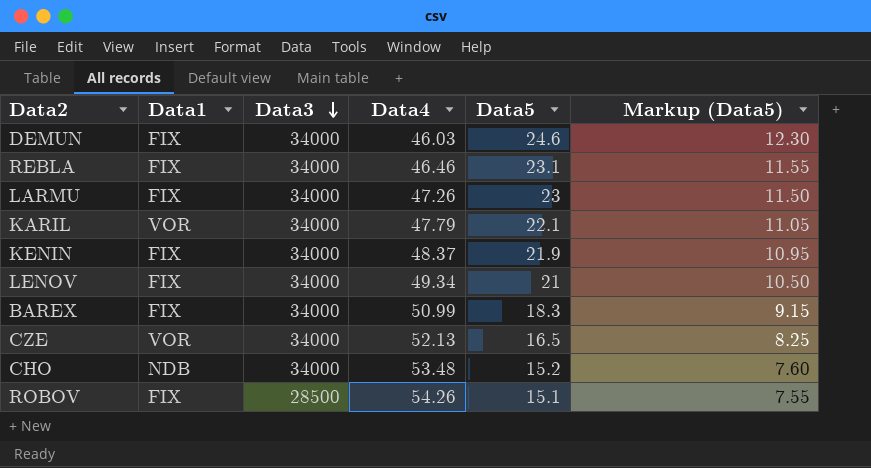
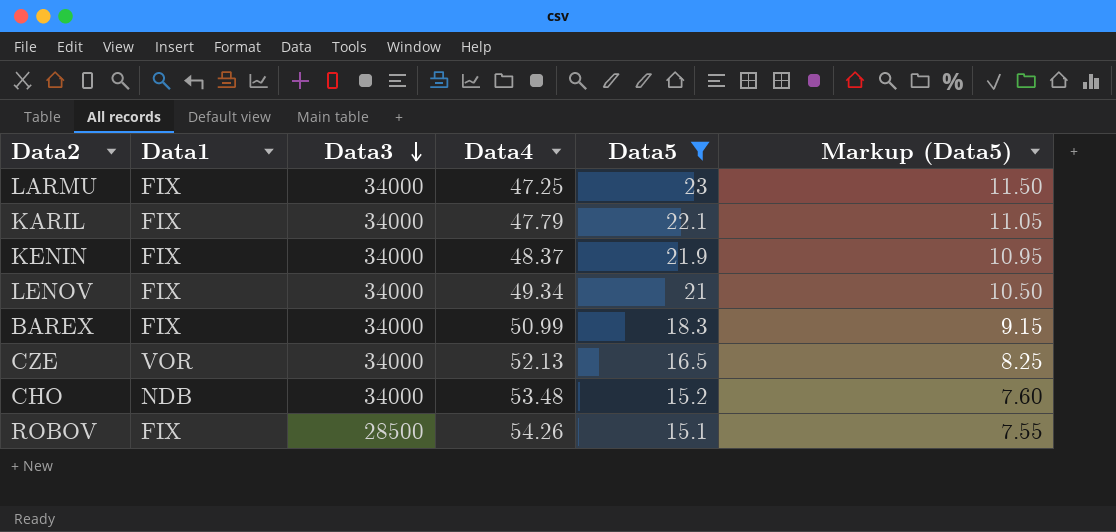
filter: none -> Data5 <= 23
LARMU | Data4: 47.26 -> 47.25
KARIL | Data1: VOR -> FIX

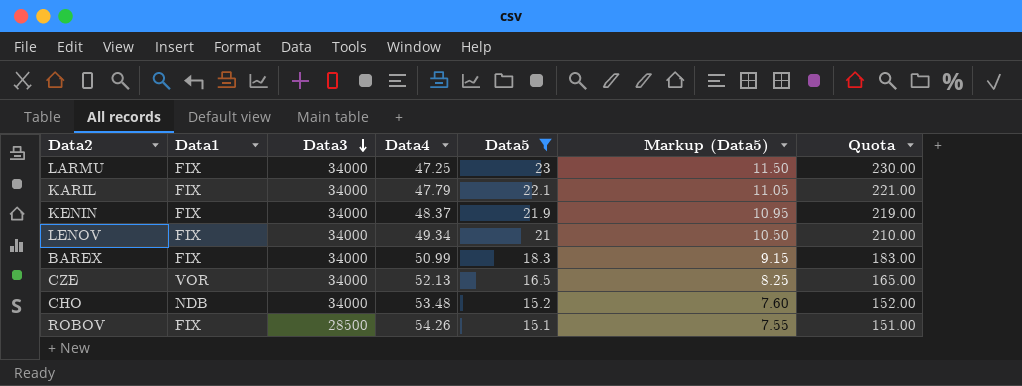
column Quota | formula: none -> [Data5] * 10

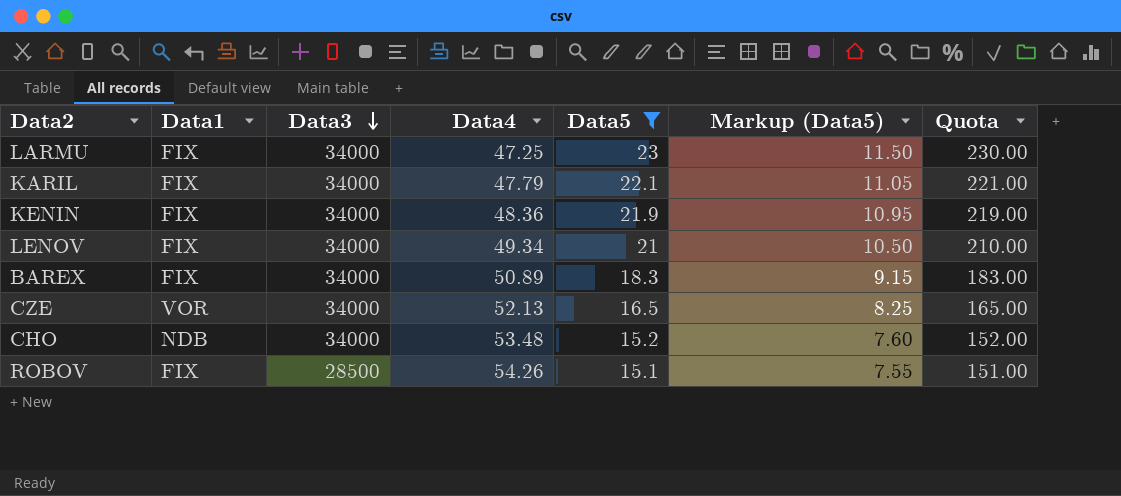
KENIN | Data4: 48.37 -> 48.36
BAREX | Data4: 50.99 -> 50.89

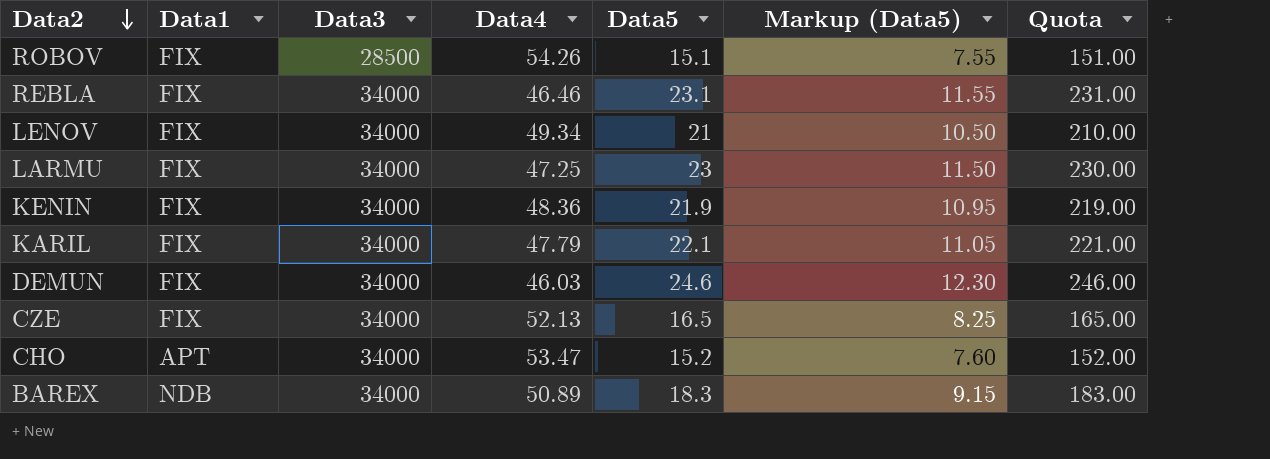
filter: Data5 <= 23 -> none
row order: Data3 descending -> Data2 descending
CZE | Data1: VOR -> FIX
CHO | Data1: NDB -> APT
CHO | Data4: 53.48 -> 53.47
BAREX | Data1: FIX -> NDB

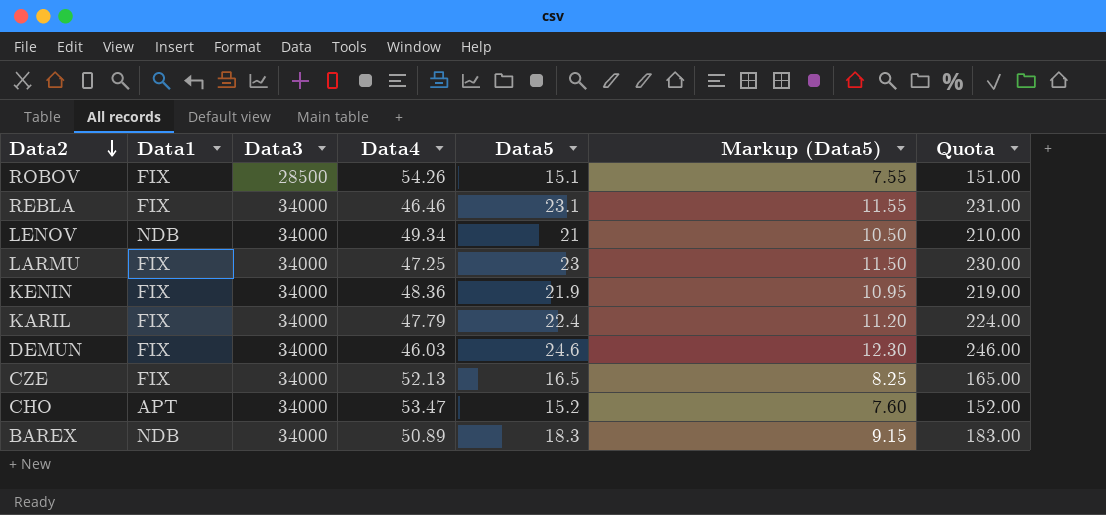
LENOV | Data1: FIX -> NDB
KARIL | Data5: 22.1 -> 22.4
KARIL | Markup (Data5): 11.05 -> 11.20
KARIL | Quota: 221.00 -> 224.00

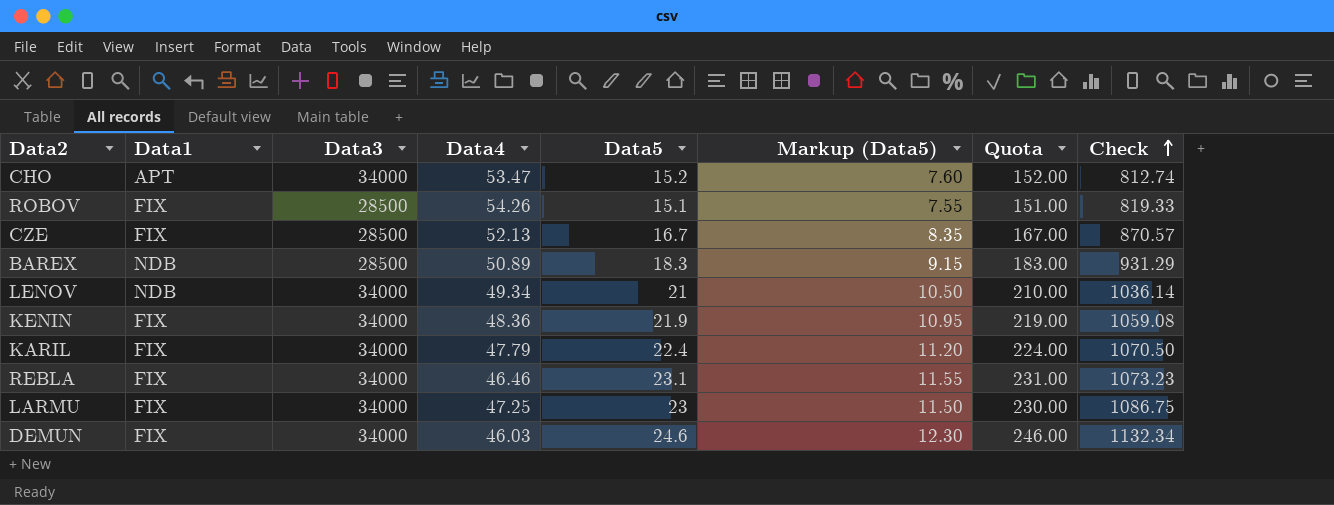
row order: Data2 descending -> Check ascending
column Check | formula: none -> [Data4] * [Data5]
CZE | Data3: 34000 -> 28500
CZE | Data5: 16.5 -> 16.7
CZE | Markup (Data5): 8.25 -> 8.35
CZE | Quota: 165.00 -> 167.00
BAREX | Data3: 34000 -> 28500

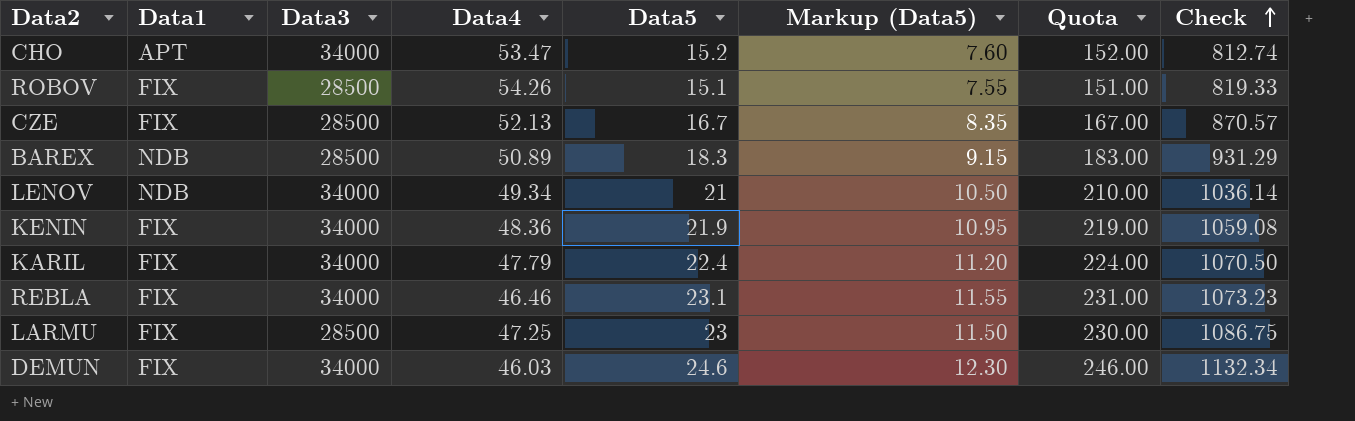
LARMU | Data3: 34000 -> 28500

